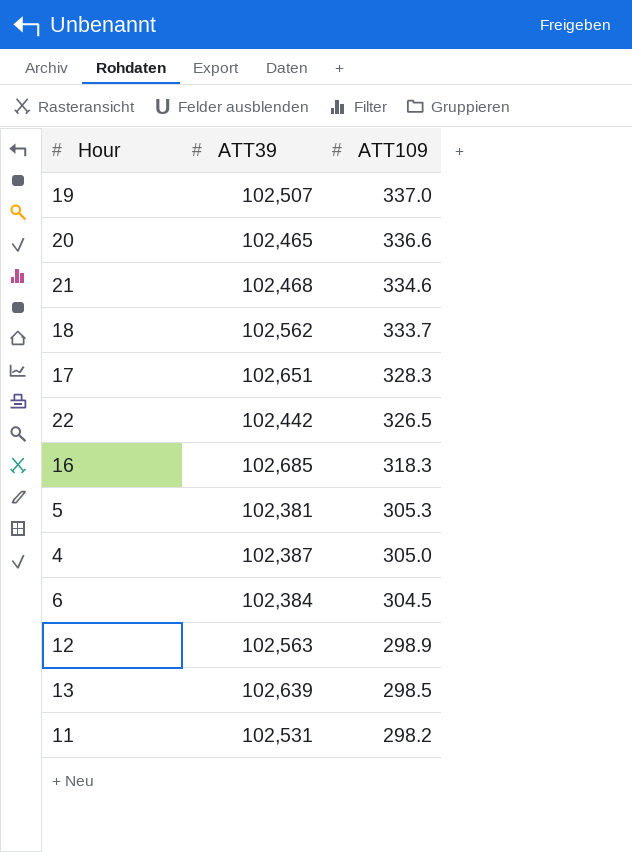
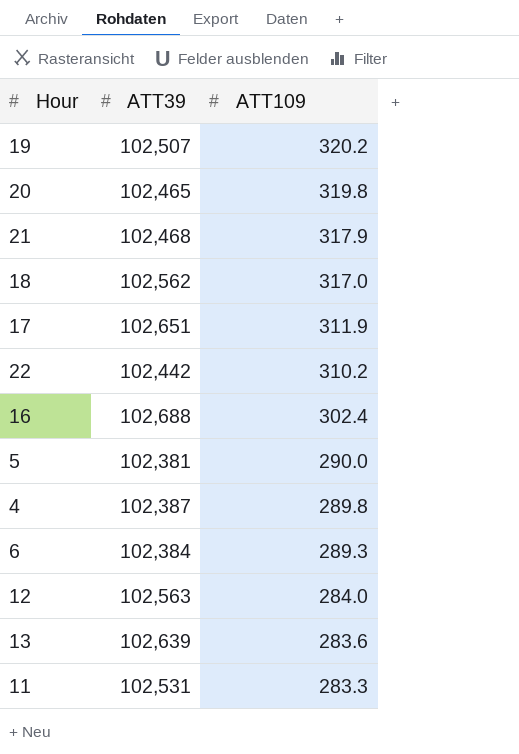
19 | ATT109: 337.0 -> 320.2
20 | ATT109: 336.6 -> 319.8
21 | ATT109: 334.6 -> 317.9
18 | ATT109: 333.7 -> 317.0
17 | ATT109: 328.3 -> 311.9
22 | ATT109: 326.5 -> 310.2
16 | ATT39: 102,685 -> 102,688
16 | ATT109: 318.3 -> 302.4
5 | ATT109: 305.3 -> 290.0
4 | ATT109: 305.0 -> 289.8
6 | ATT109: 304.5 -> 289.3
12 | ATT109: 298.9 -> 284.0
13 | ATT109: 298.5 -> 283.6
11 | ATT109: 298.2 -> 283.3

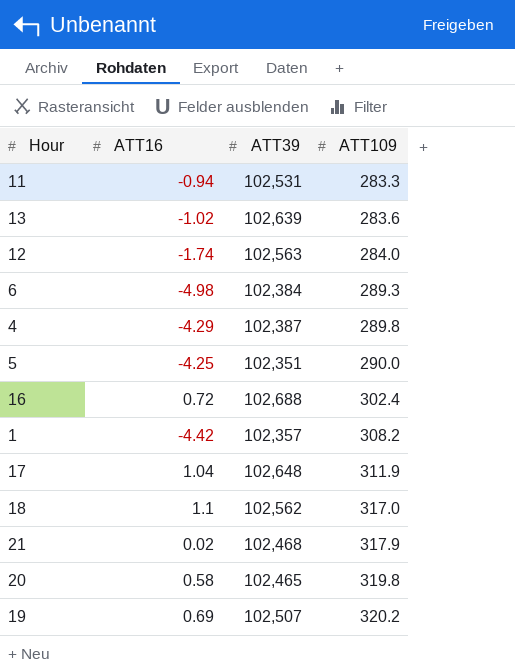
row order: ATT109 descending -> ATT109 ascending
column ATT16 | position: none -> 2
row 22: 102,442 | 310.2 -> none
5 | ATT39: 102,381 -> 102,351
row 1: none -> -4.42 | 102,357 | 308.2
17 | ATT39: 102,651 -> 102,648

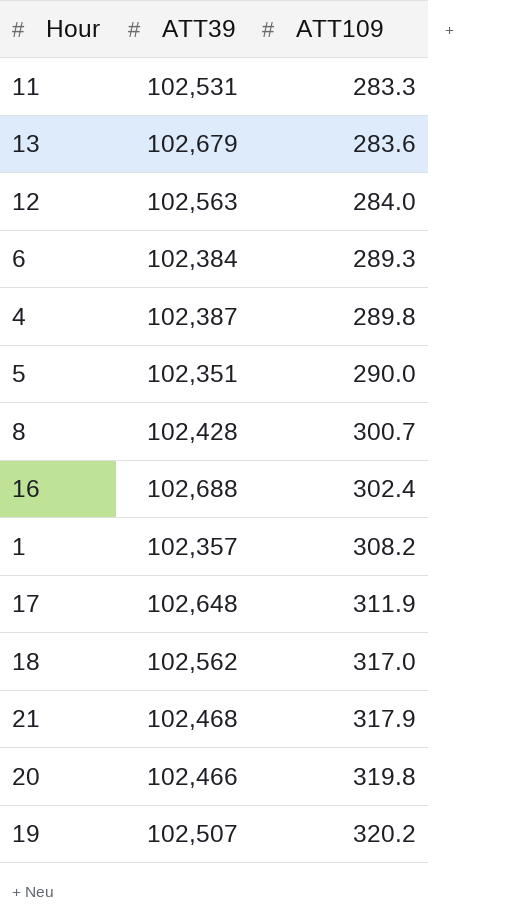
column ATT16 | position: 2 -> none
13 | ATT39: 102,639 -> 102,679
row 8: none -> 102,428 | 300.7
20 | ATT39: 102,465 -> 102,466

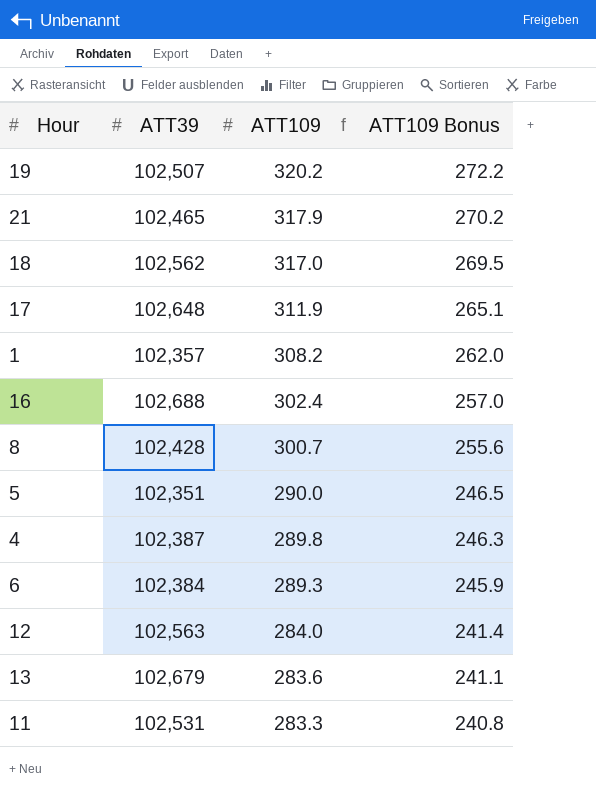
row order: ATT109 ascending -> ATT109 descending
column ATT109 Bonus | formula: none -> [ATT109] * 0.85
row 20: 102,466 | 319.8 -> none
21 | ATT39: 102,468 -> 102,465

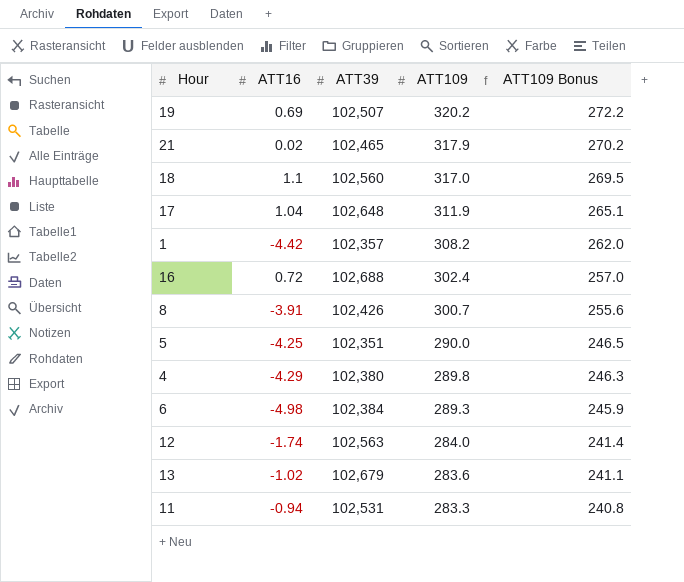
column ATT16 | position: none -> 2
18 | ATT39: 102,562 -> 102,560
8 | ATT39: 102,428 -> 102,426
4 | ATT39: 102,387 -> 102,380

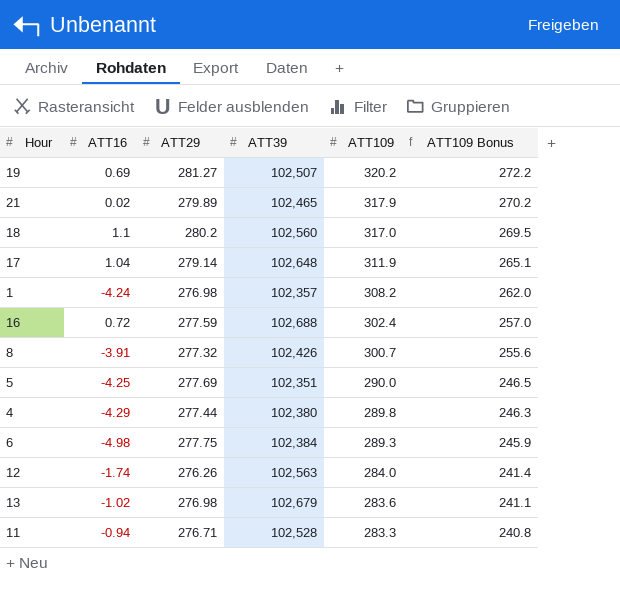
column ATT29 | position: none -> 3
1 | ATT16: -4.42 -> -4.24
11 | ATT39: 102,531 -> 102,528

